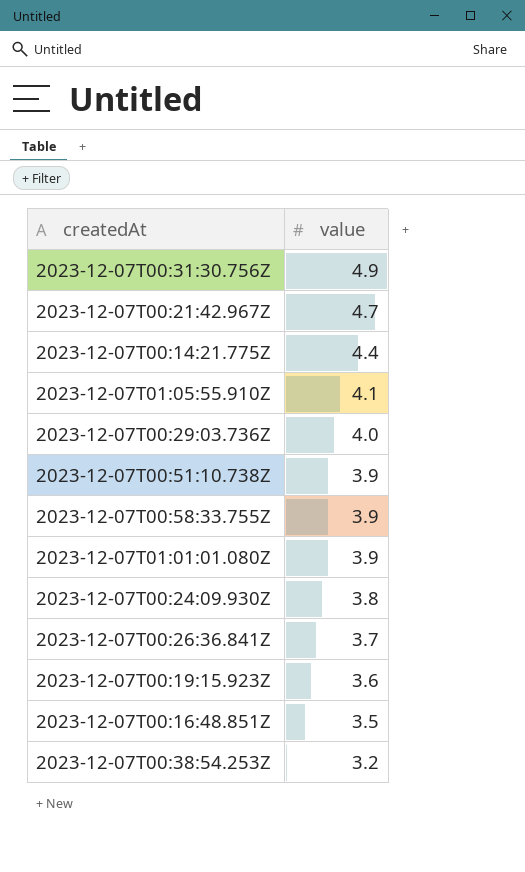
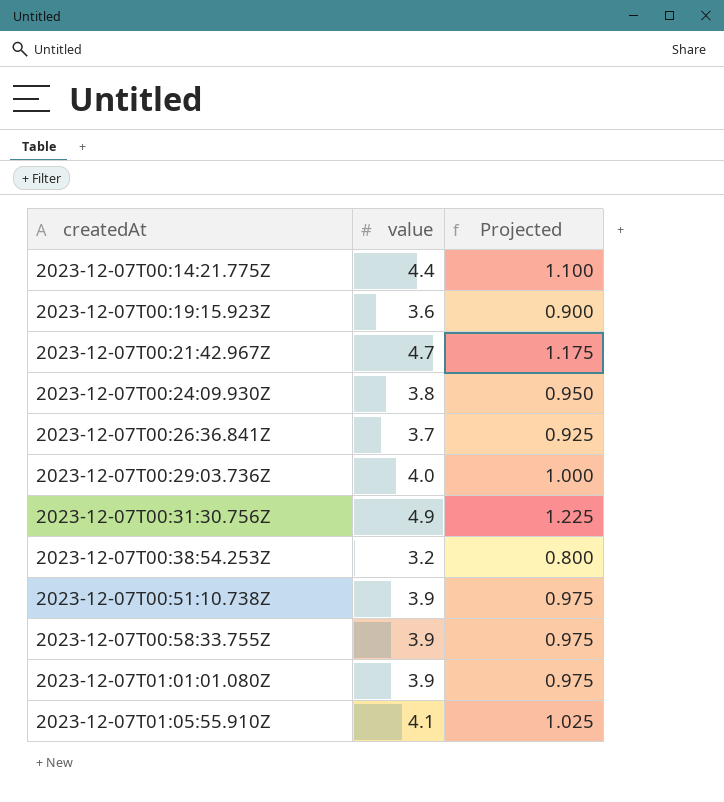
row order: value descending -> createdAt ascending
column Projected | formula: none -> [value] * 0.25
row 2023-12-07T00:16:48.851Z: 3.5 -> none

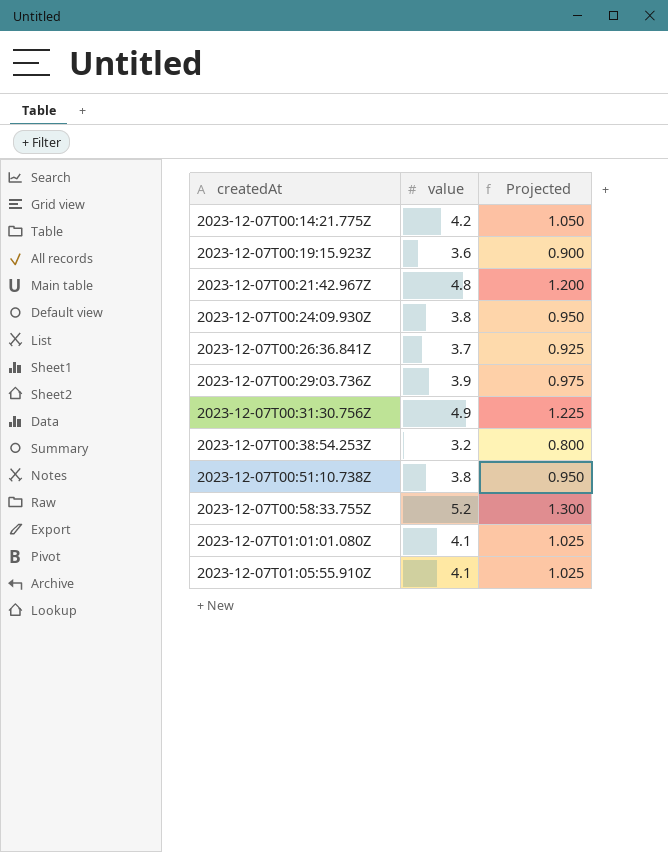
2023-12-07T00:14:21.775Z | value: 4.4 -> 4.2
2023-12-07T00:14:21.775Z | Projected: 1.100 -> 1.050
2023-12-07T00:21:42.967Z | value: 4.7 -> 4.8
2023-12-07T00:21:42.967Z | Projected: 1.175 -> 1.200
2023-12-07T00:29:03.736Z | value: 4.0 -> 3.9
2023-12-07T00:29:03.736Z | Projected: 1.000 -> 0.975
2023-12-07T00:51:10.738Z | value: 3.9 -> 3.8
2023-12-07T00:51:10.738Z | Projected: 0.975 -> 0.950
2023-12-07T00:58:33.755Z | value: 3.9 -> 5.2
2023-12-07T00:58:33.755Z | Projected: 0.975 -> 1.300
2023-12-07T01:01:01.080Z | value: 3.9 -> 4.1
2023-12-07T01:01:01.080Z | Projected: 0.975 -> 1.025

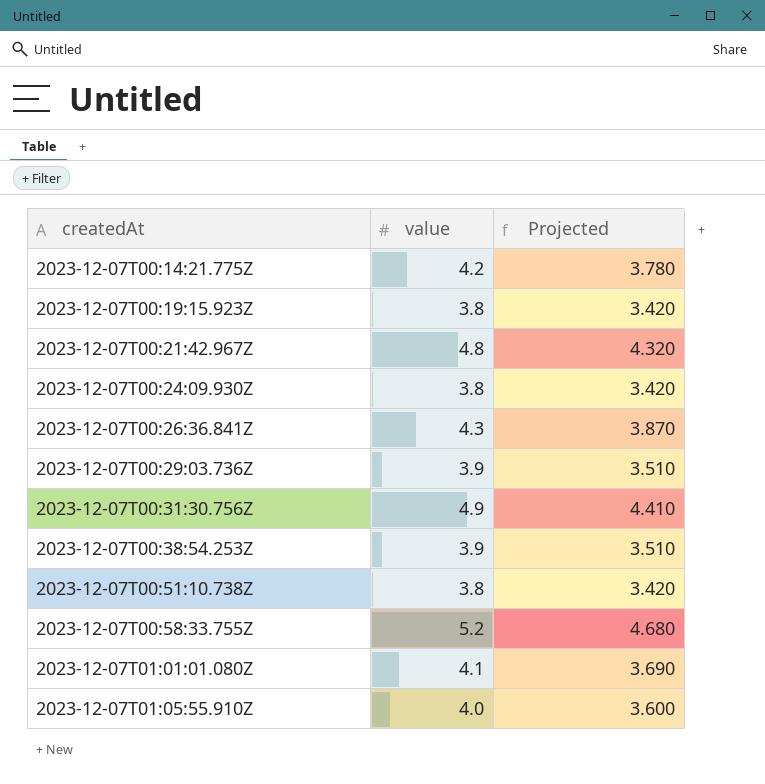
column Projected | formula: [value] * 0.25 -> [value] * 0.9
2023-12-07T00:19:15.923Z | value: 3.6 -> 3.8
2023-12-07T00:26:36.841Z | value: 3.7 -> 4.3
2023-12-07T00:38:54.253Z | value: 3.2 -> 3.9
2023-12-07T01:05:55.910Z | value: 4.1 -> 4.0

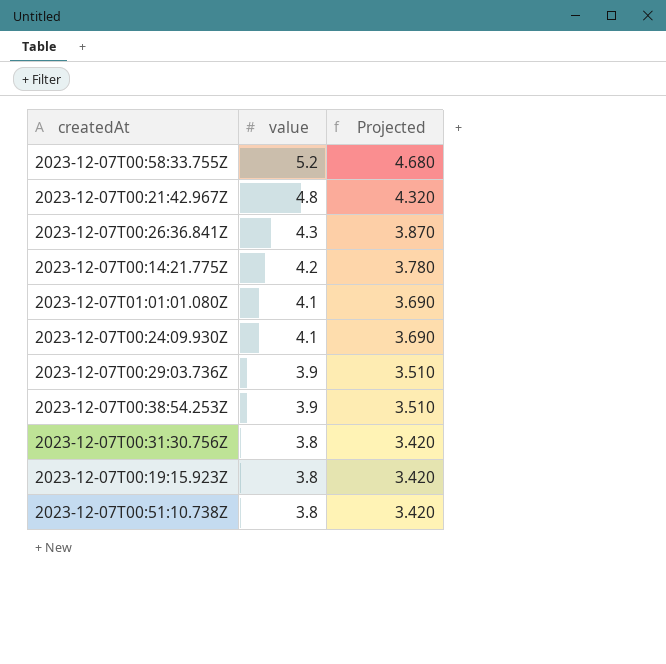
row order: createdAt ascending -> value descending
row 2023-12-07T01:05:55.910Z: 4.0 | 3.600 -> none
2023-12-07T00:24:09.930Z | value: 3.8 -> 4.1
2023-12-07T00:24:09.930Z | Projected: 3.420 -> 3.690
2023-12-07T00:31:30.756Z | value: 4.9 -> 3.8
2023-12-07T00:31:30.756Z | Projected: 4.410 -> 3.420

